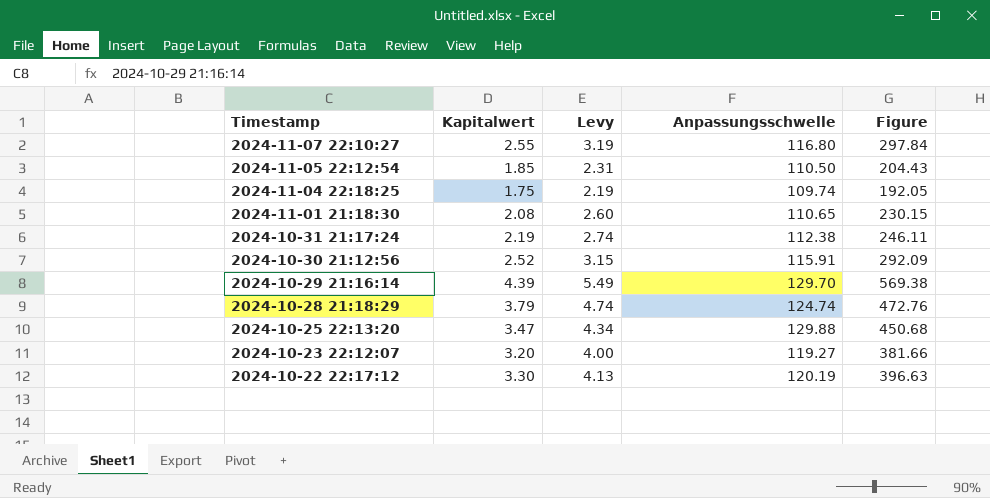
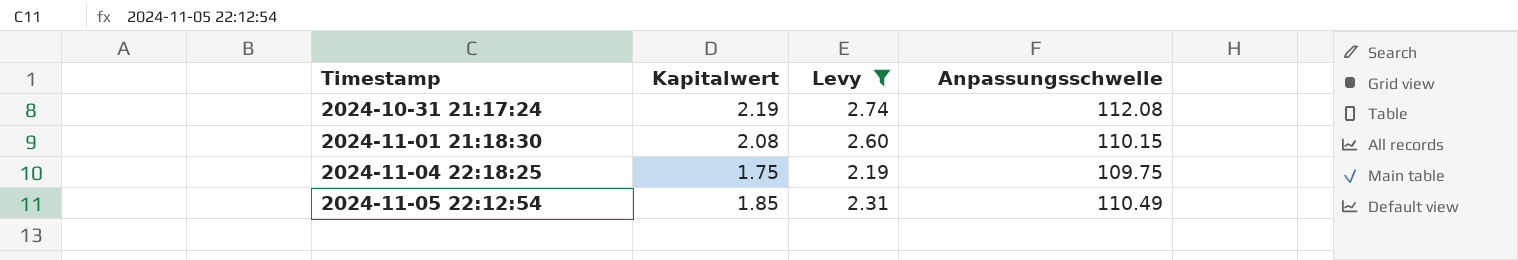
filter: none -> Levy <= 2.74
row order: Timestamp descending -> Timestamp ascending
column Figure | formula: [Kapitalwert] * [Anpassungsschwelle] -> none
2024-10-31 21:17:24 | Anpassungsschwelle: 112.38 -> 112.08
2024-11-01 21:18:30 | Anpassungsschwelle: 110.65 -> 110.15
2024-11-04 22:18:25 | Anpassungsschwelle: 109.74 -> 109.75
2024-11-05 22:12:54 | Anpassungsschwelle: 110.50 -> 110.49

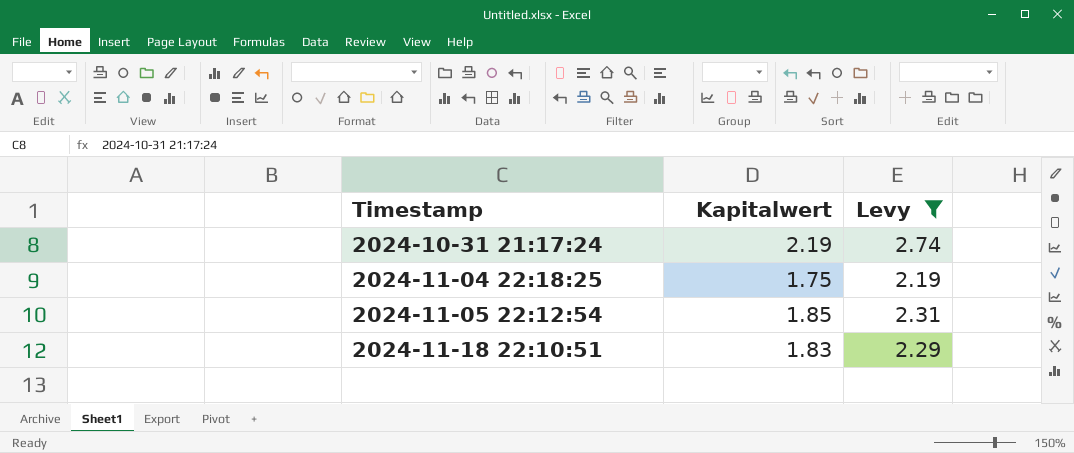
column Anpassungsschwelle | position: 4 -> none
row 2024-11-01 21:18:30: 2.08 | 2.60 | 110.15 -> none
row 2024-11-18 22:10:51: none -> 1.83 | 2.29

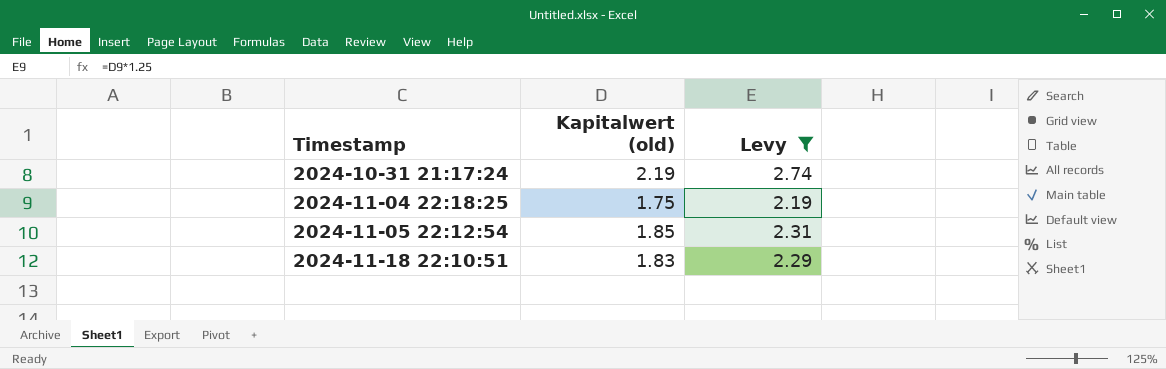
column name: Kapitalwert -> Kapitalwert (old)

